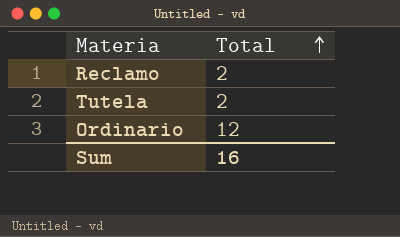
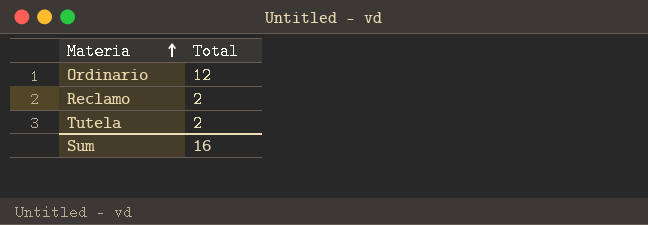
row order: Total ascending -> Materia ascending

